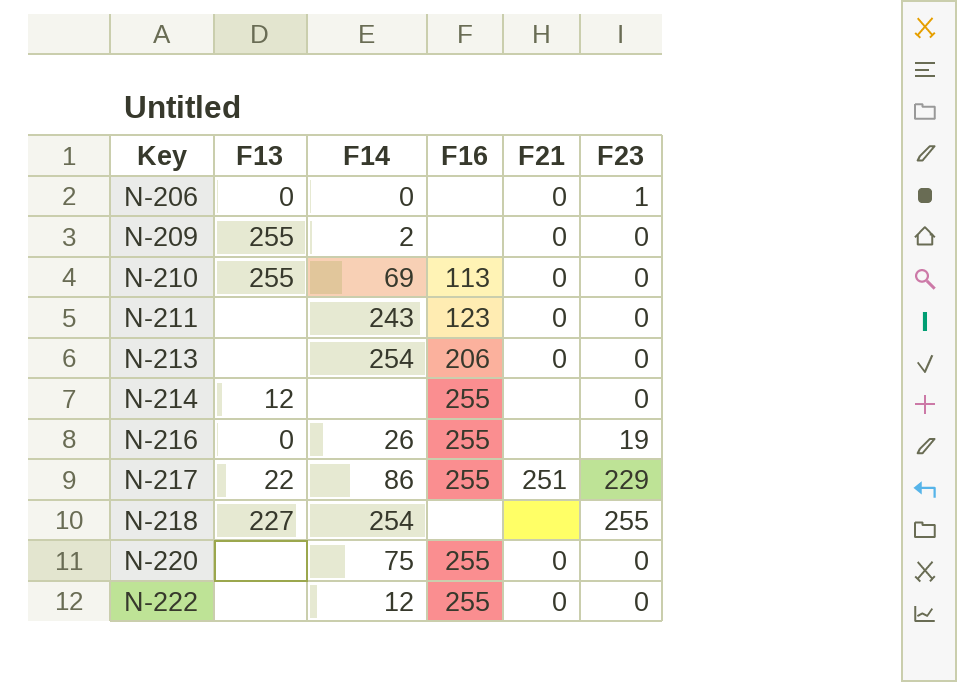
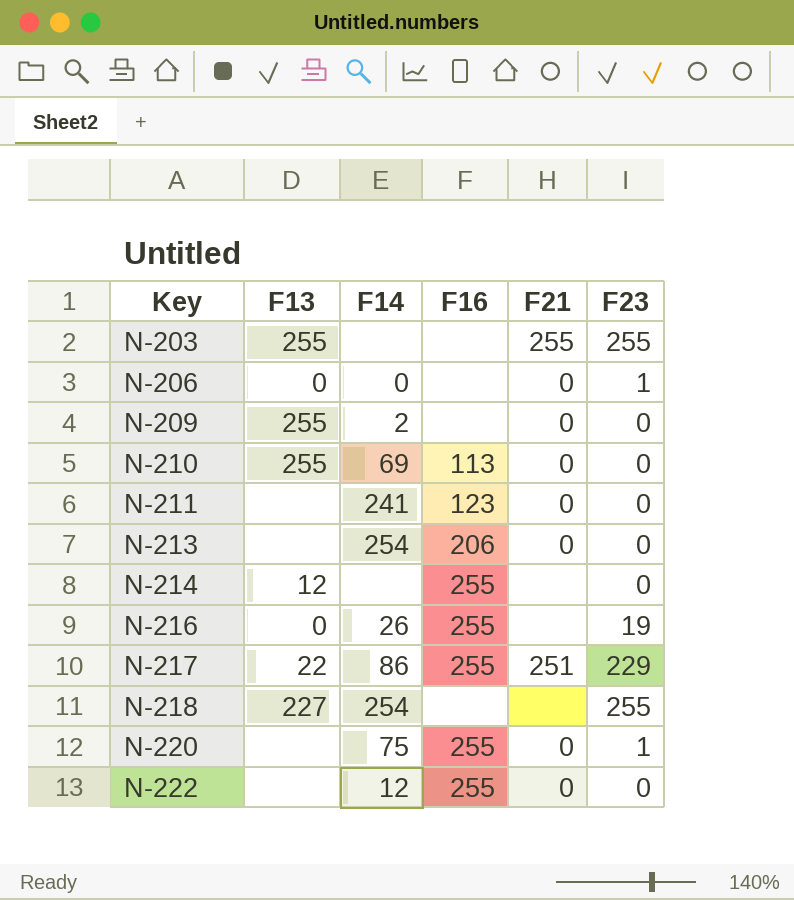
row N-203: none -> 255 | none | none | 255 | 255
N-211 | F14: 243 -> 241
N-220 | F23: 0 -> 1

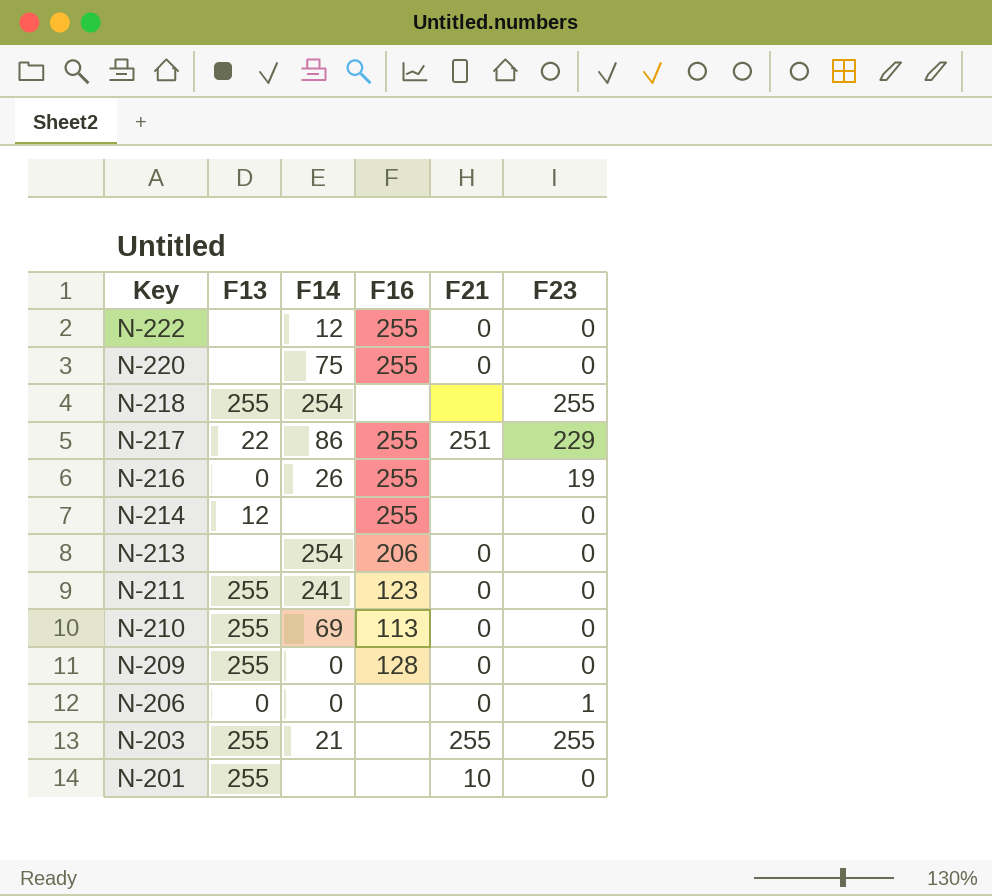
row order: Key ascending -> Key descending
N-220 | F23: 1 -> 0
N-218 | F13: 227 -> 255
N-211 | F13: none -> 255
N-209 | F14: 2 -> 0
N-209 | F16: none -> 128
N-203 | F14: none -> 21
row N-201: none -> 255 | none | none | 10 | 0

